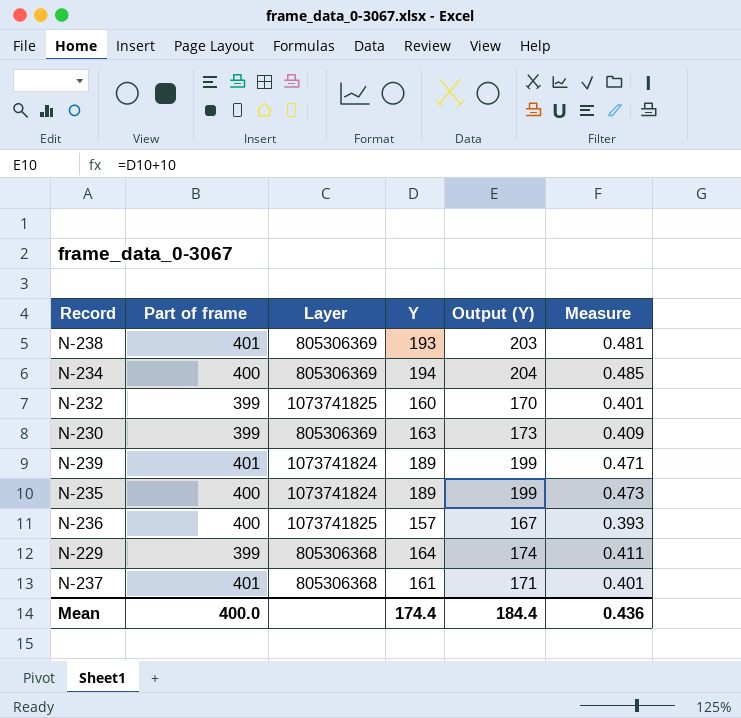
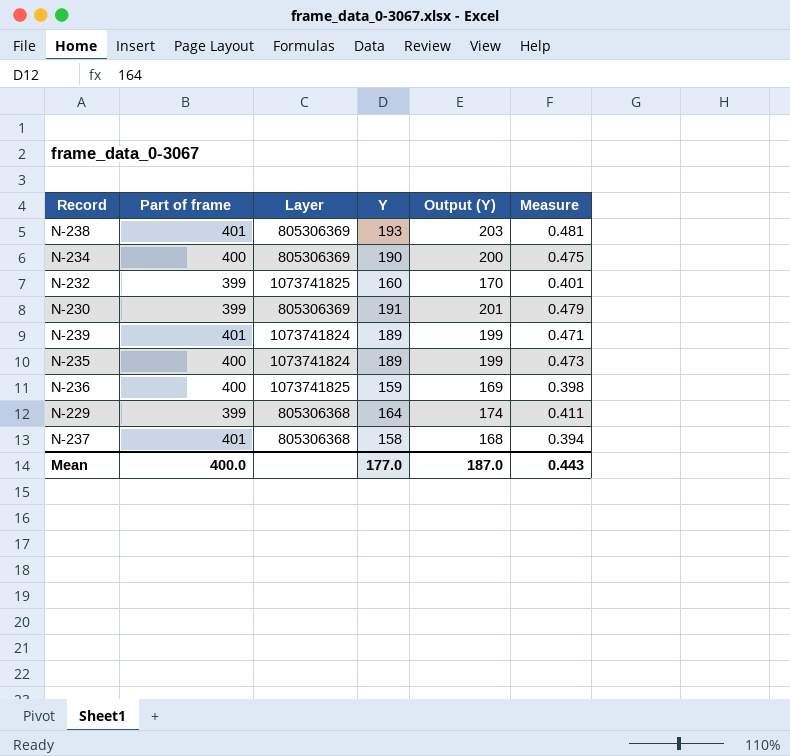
N-234 | Y: 194 -> 190
N-234 | Output (Y): 204 -> 200
N-234 | Measure: 0.485 -> 0.475
N-230 | Y: 163 -> 191
N-230 | Output (Y): 173 -> 201
N-230 | Measure: 0.409 -> 0.479
N-236 | Y: 157 -> 159
N-236 | Output (Y): 167 -> 169
N-236 | Measure: 0.393 -> 0.398
N-237 | Y: 161 -> 158
N-237 | Output (Y): 171 -> 168
N-237 | Measure: 0.401 -> 0.394
Mean | Y: 174.4 -> 177.0
Mean | Output (Y): 184.4 -> 187.0
Mean | Measure: 0.436 -> 0.443

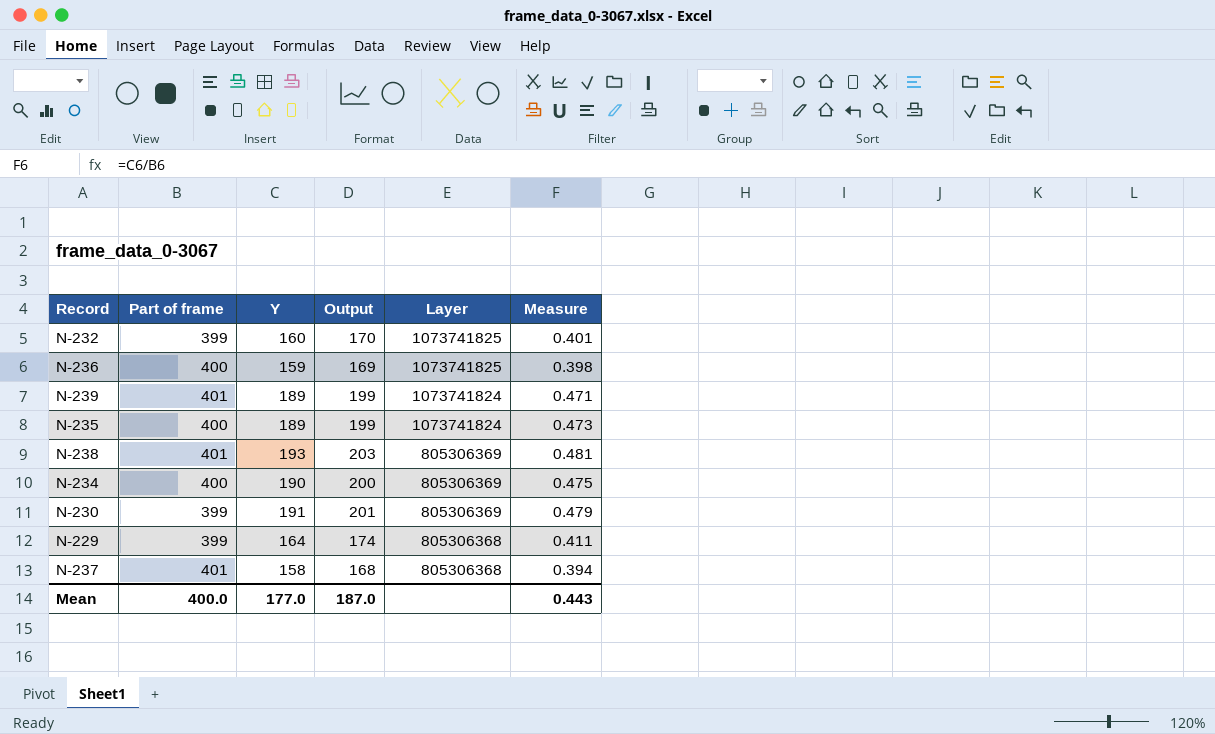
row order: none -> Layer descending
column name: Output (Y) -> Output
column Layer | position: 3 -> 5

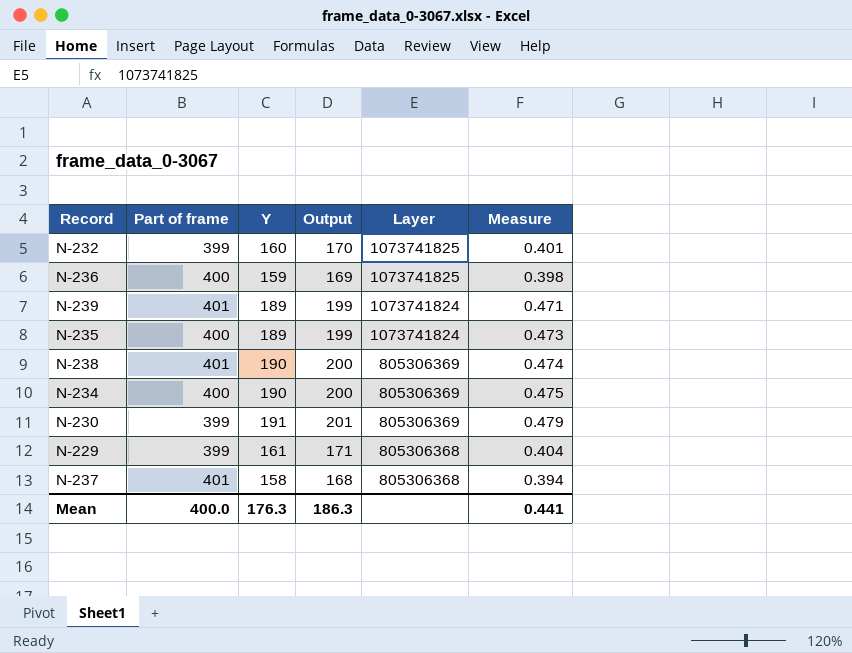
N-238 | Y: 193 -> 190
N-238 | Output: 203 -> 200
N-238 | Measure: 0.481 -> 0.474
N-229 | Y: 164 -> 161
N-229 | Output: 174 -> 171
N-229 | Measure: 0.411 -> 0.404
Mean | Y: 177.0 -> 176.3
Mean | Output: 187.0 -> 186.3
Mean | Measure: 0.443 -> 0.441

